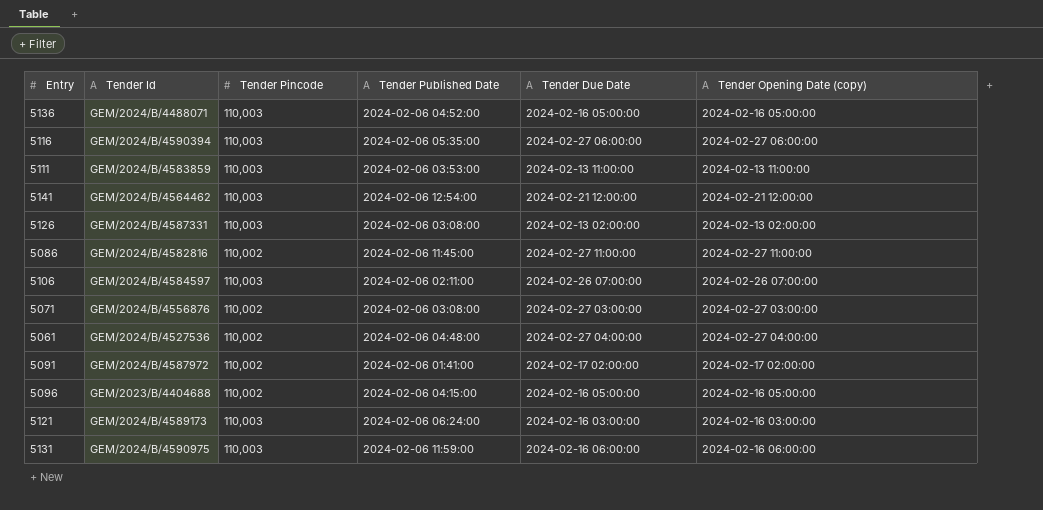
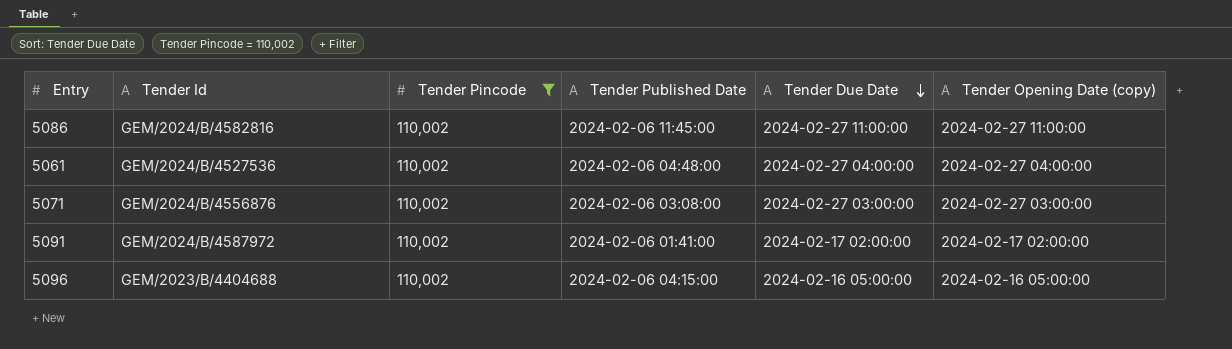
filter: none -> Tender Pincode = 110,002
row order: none -> Tender Due Date descending

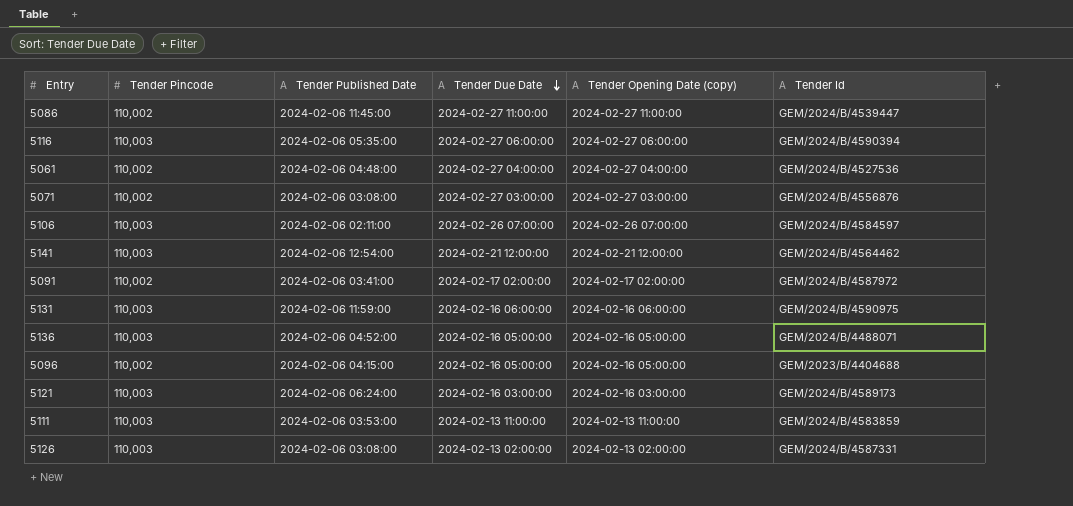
filter: Tender Pincode = 110,002 -> none
column Tender Id | position: 2 -> 6
5086 | Tender Id: GEM/2024/B/4582816 -> GEM/2024/B/4539447
5091 | Tender Published Date: 2024-02-06 01:41:00 -> 2024-02-06 03:41:00

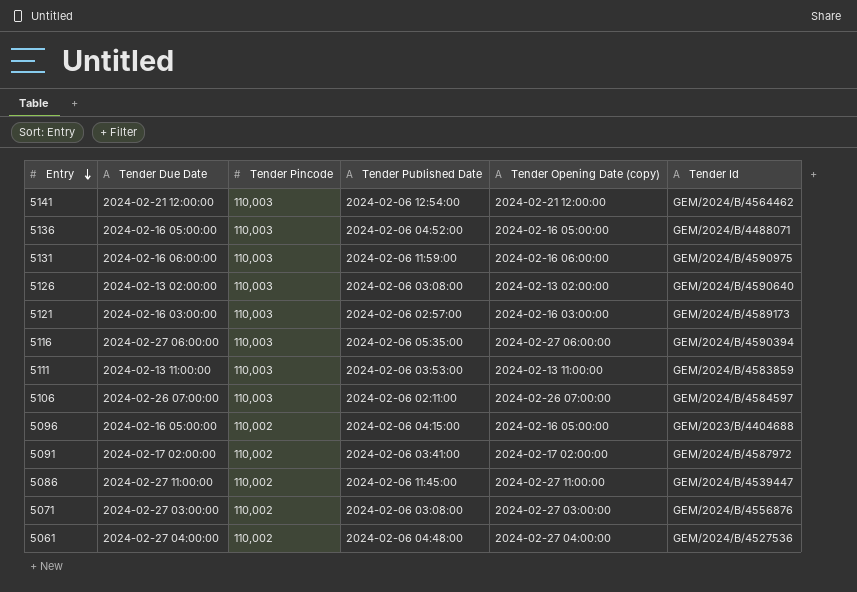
row order: Tender Due Date descending -> Entry descending
column Tender Due Date | position: 4 -> 2
5126 | Tender Id: GEM/2024/B/4587331 -> GEM/2024/B/4590640
5121 | Tender Published Date: 2024-02-06 06:24:00 -> 2024-02-06 02:57:00

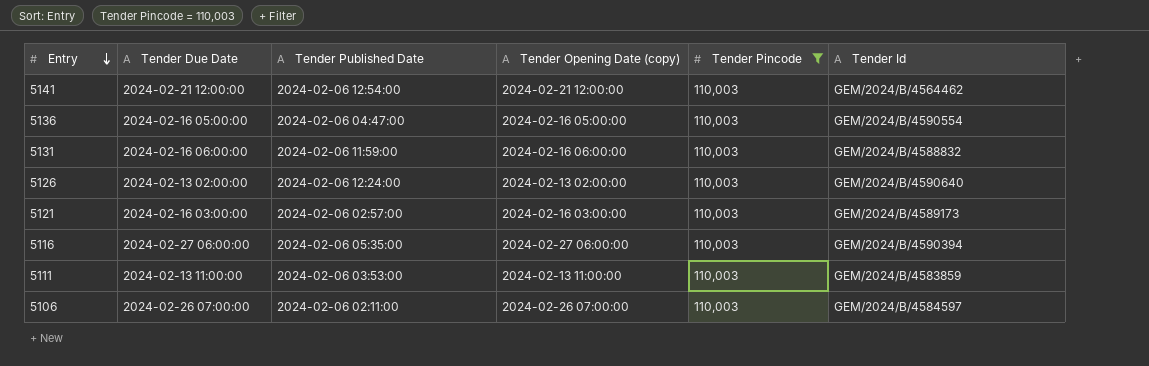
filter: none -> Tender Pincode = 110,003
column Tender Pincode | position: 3 -> 5
5136 | Tender Published Date: 2024-02-06 04:52:00 -> 2024-02-06 04:47:00
5136 | Tender Id: GEM/2024/B/4488071 -> GEM/2024/B/4590554
5131 | Tender Id: GEM/2024/B/4590975 -> GEM/2024/B/4588832
5126 | Tender Published Date: 2024-02-06 03:08:00 -> 2024-02-06 12:24:00

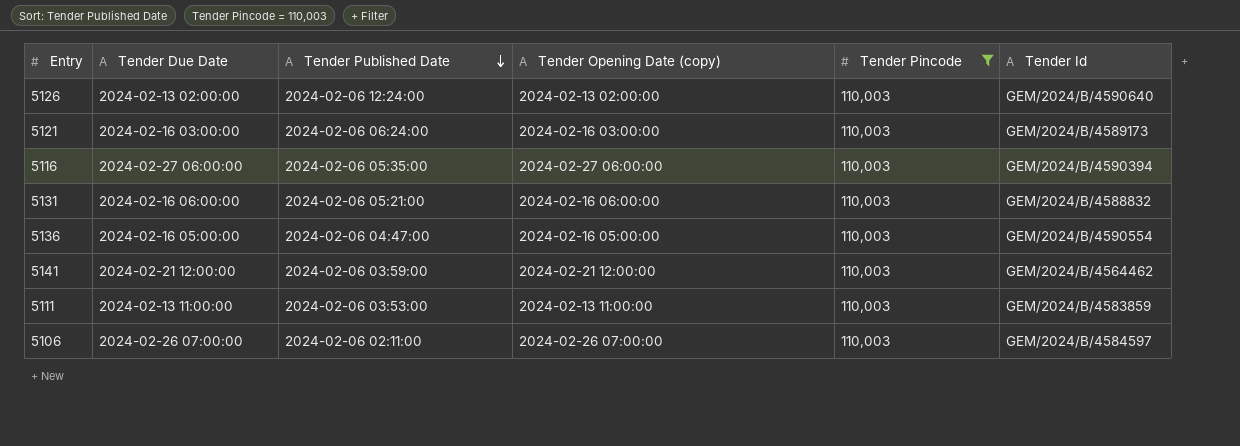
row order: Entry descending -> Tender Published Date descending
5121 | Tender Published Date: 2024-02-06 02:57:00 -> 2024-02-06 06:24:00
5131 | Tender Published Date: 2024-02-06 11:59:00 -> 2024-02-06 05:21:00
5141 | Tender Published Date: 2024-02-06 12:54:00 -> 2024-02-06 03:59:00

